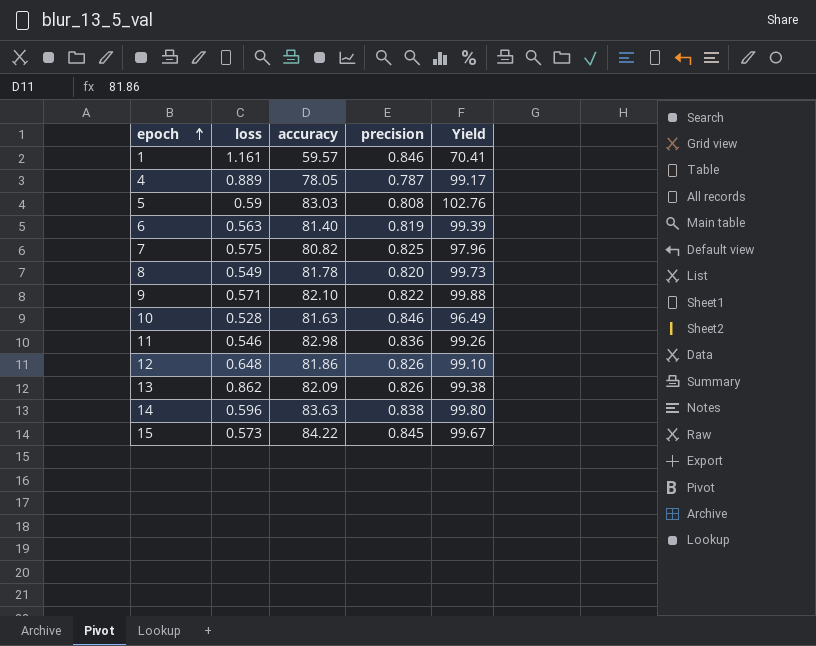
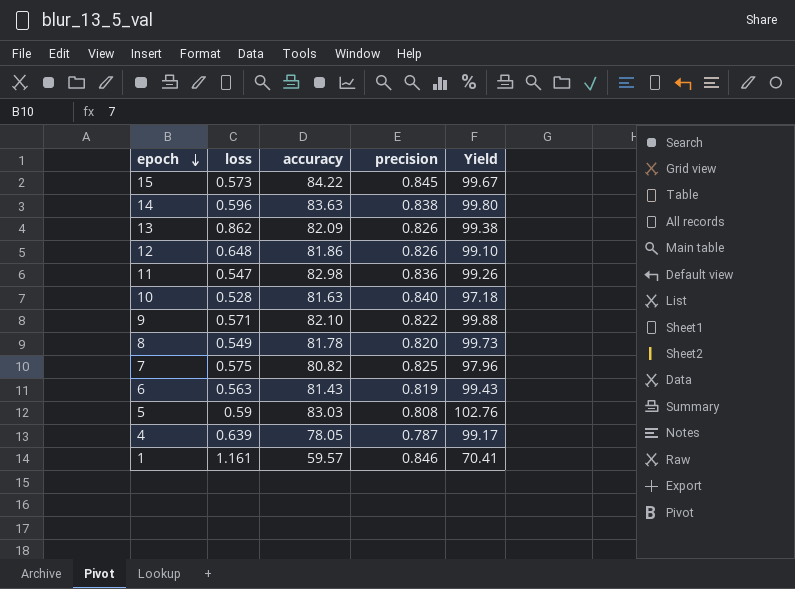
row order: epoch ascending -> epoch descending
11 | loss: 0.546 -> 0.547
10 | precision: 0.846 -> 0.840
10 | Yield: 96.49 -> 97.18
6 | accuracy: 81.40 -> 81.43
6 | Yield: 99.39 -> 99.43
4 | loss: 0.889 -> 0.639

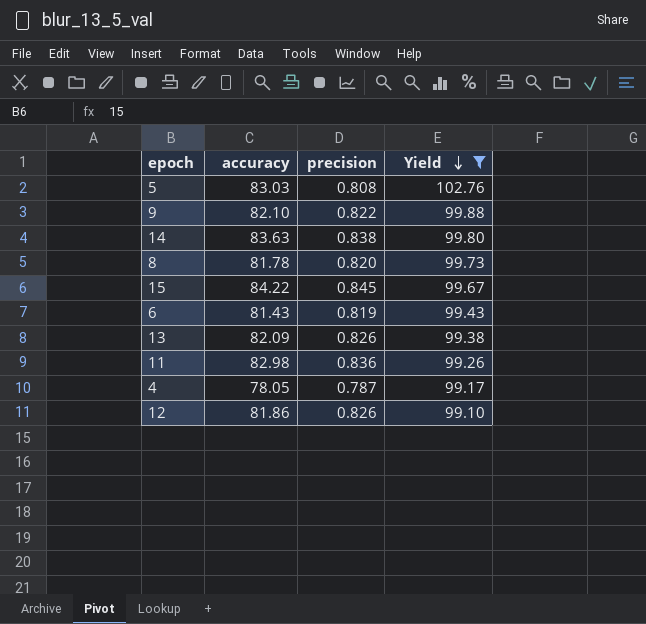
filter: none -> Yield >= 99.10
row order: epoch descending -> Yield descending
column loss | position: 2 -> none

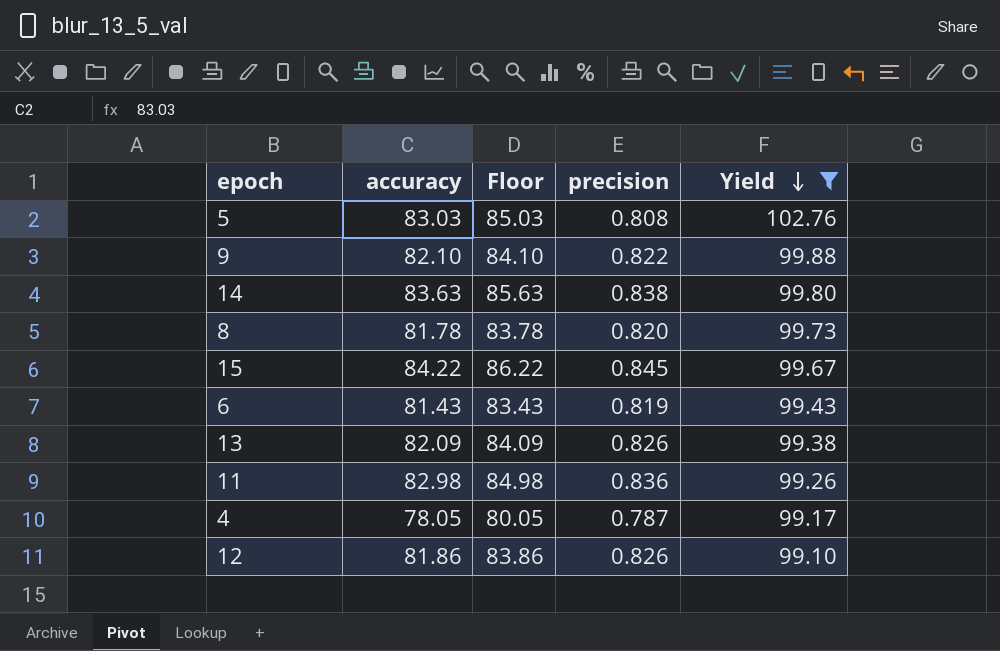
column Floor | formula: none -> [accuracy] + 2

